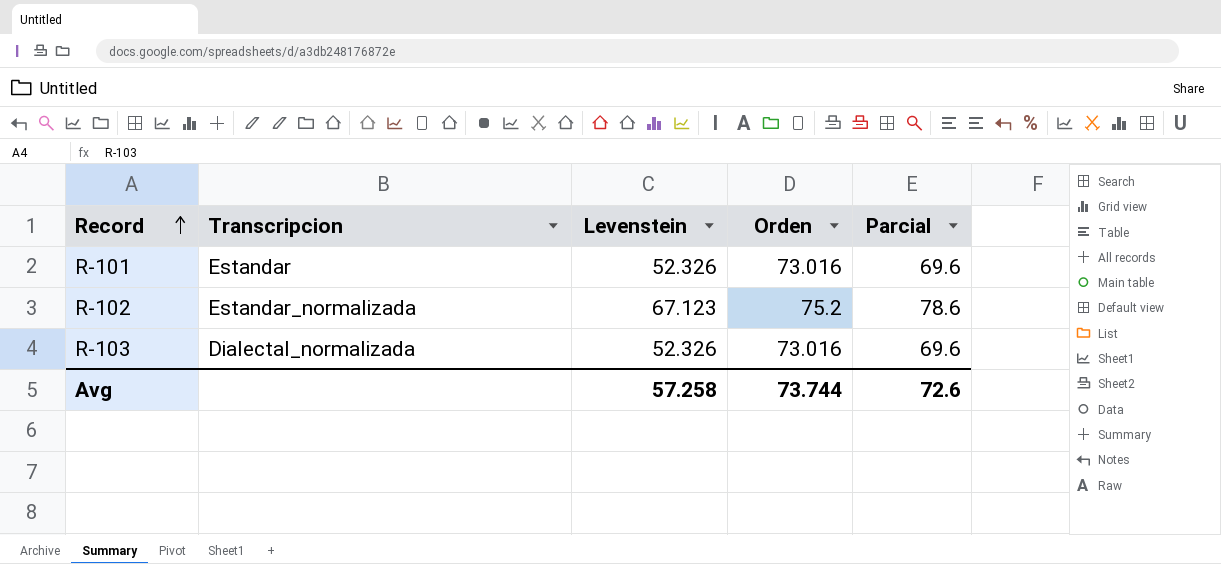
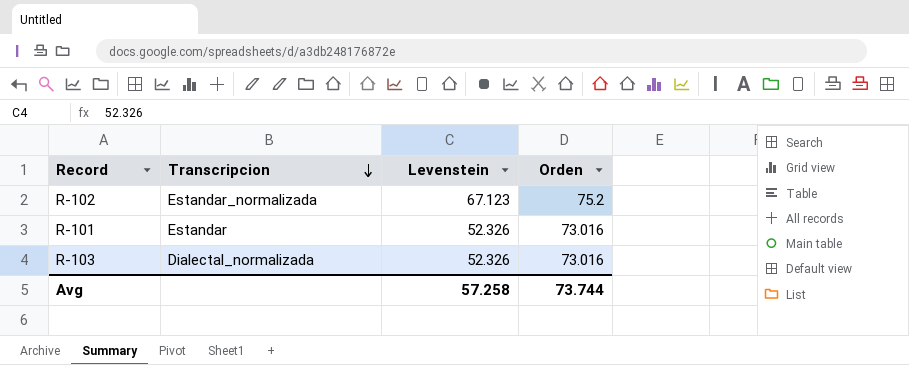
row order: Record ascending -> Transcripcion descending
column Parcial | position: 5 -> none

